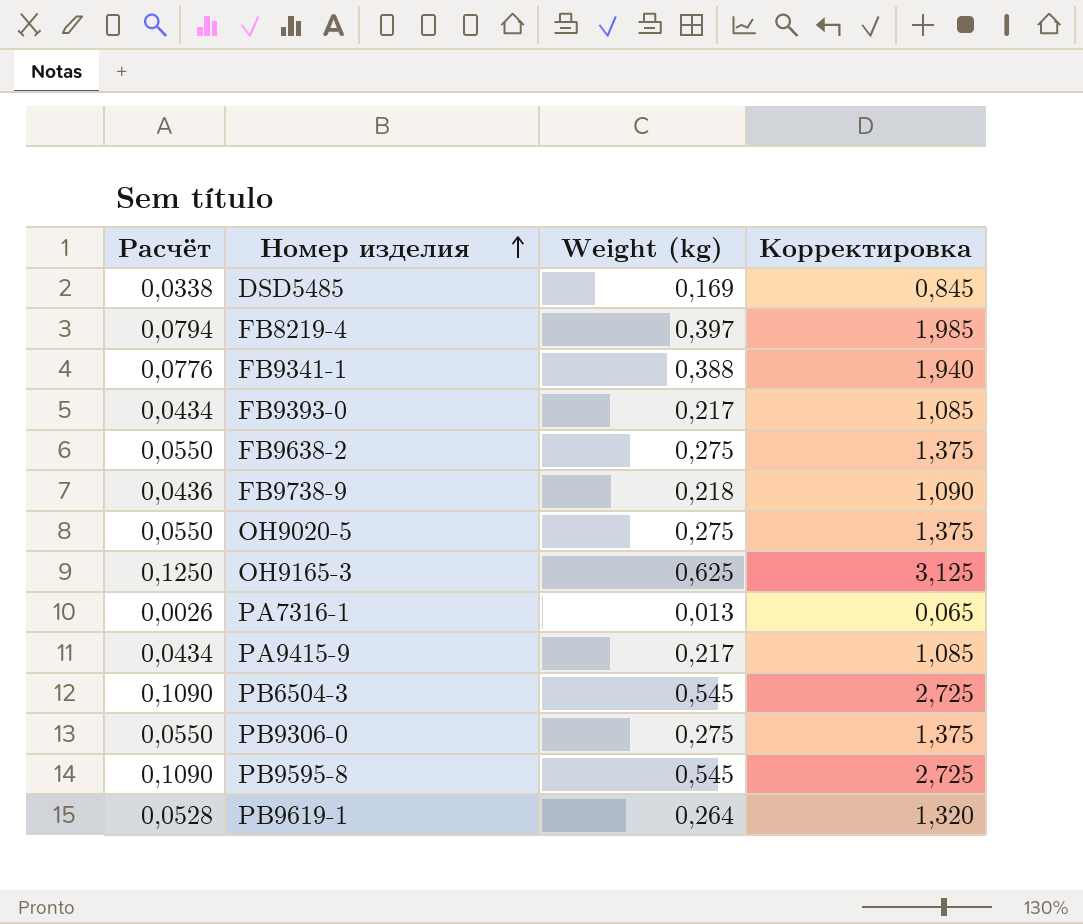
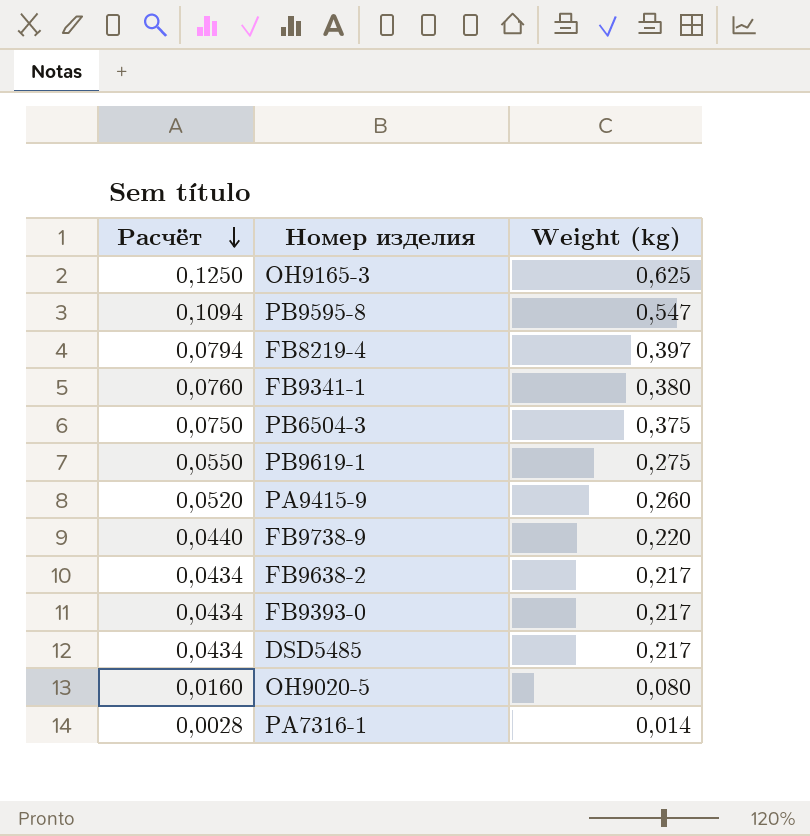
row order: Номер изделия ascending -> Расчёт descending
column Корректировка | formula: [Weight (kg)] * 5 -> none
row PB9306-0: 0,0550 | 0,275 | 1,375 -> none
PB9595-8 | Расчёт: 0,1090 -> 0,1094
PB9595-8 | Weight (kg): 0,545 -> 0,547
FB9341-1 | Расчёт: 0,0776 -> 0,0760
FB9341-1 | Weight (kg): 0,388 -> 0,380
PB6504-3 | Расчёт: 0,1090 -> 0,0750
PB6504-3 | Weight (kg): 0,545 -> 0,375
PB9619-1 | Расчёт: 0,0528 -> 0,0550
PB9619-1 | Weight (kg): 0,264 -> 0,275
PA9415-9 | Расчёт: 0,0434 -> 0,0520
PA9415-9 | Weight (kg): 0,217 -> 0,260
FB9738-9 | Расчёт: 0,0436 -> 0,0440
FB9738-9 | Weight (kg): 0,218 -> 0,220
FB9638-2 | Расчёт: 0,0550 -> 0,0434
FB9638-2 | Weight (kg): 0,275 -> 0,217
DSD5485 | Расчёт: 0,0338 -> 0,0434
DSD5485 | Weight (kg): 0,169 -> 0,217
OH9020-5 | Расчёт: 0,0550 -> 0,0160
OH9020-5 | Weight (kg): 0,275 -> 0,080
PA7316-1 | Расчёт: 0,0026 -> 0,0028
PA7316-1 | Weight (kg): 0,013 -> 0,014

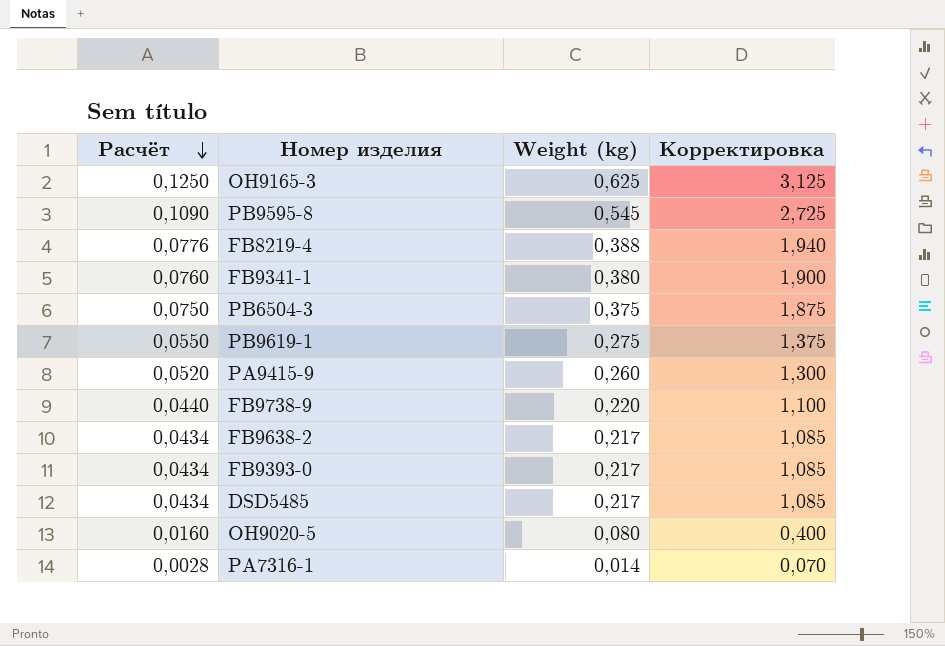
column Корректировка | formula: none -> [Weight (kg)] * 5
PB9595-8 | Расчёт: 0,1094 -> 0,1090
PB9595-8 | Weight (kg): 0,547 -> 0,545
FB8219-4 | Расчёт: 0,0794 -> 0,0776
FB8219-4 | Weight (kg): 0,397 -> 0,388

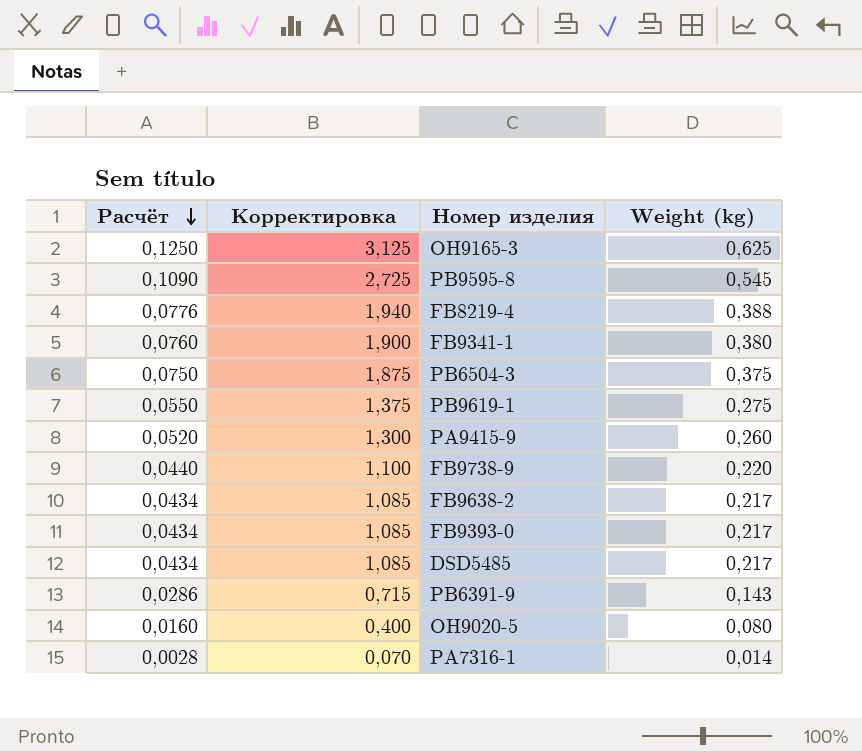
column Корректировка | position: 4 -> 2
row PB6391-9: none -> 0,0286 | 0,715 | 0,143

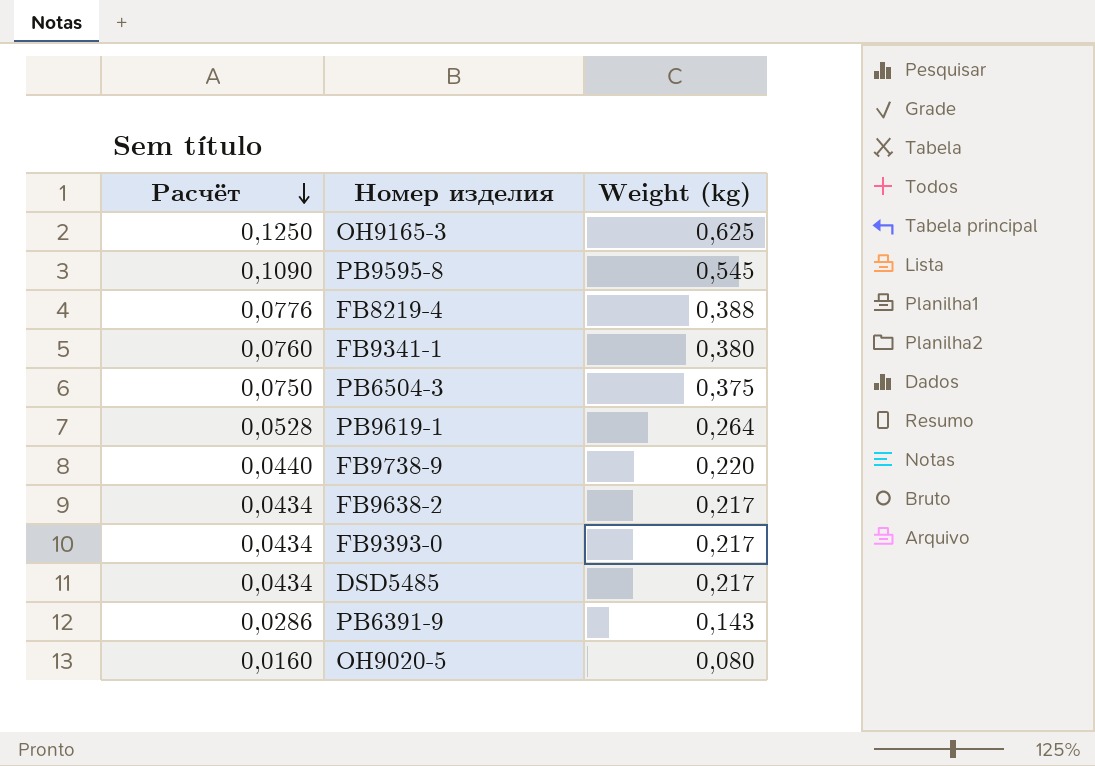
column Корректировка | formula: [Weight (kg)] * 5 -> none
row PA9415-9: 0,0520 | 1,300 | 0,260 -> none
row PA7316-1: 0,0028 | 0,070 | 0,014 -> none
PB9619-1 | Расчёт: 0,0550 -> 0,0528
PB9619-1 | Weight (kg): 0,275 -> 0,264

